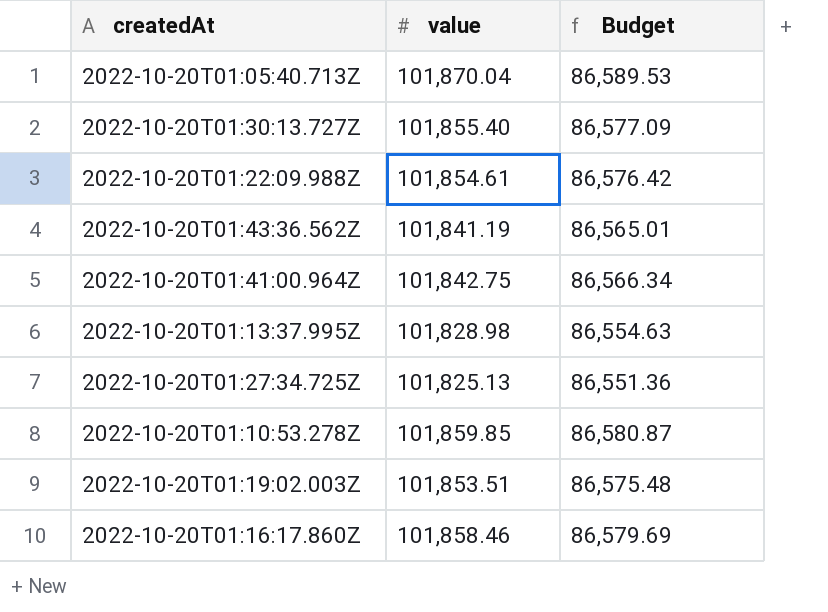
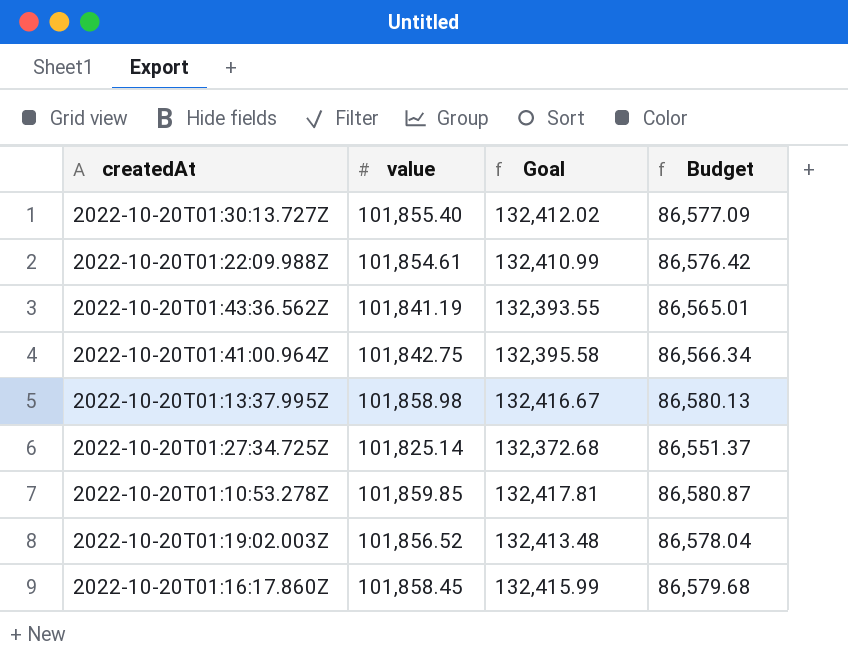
column Goal | formula: none -> [value] * 1.3
row 2022-10-20T01:05:40.713Z: 101,870.04 | 86,589.53 -> none
2022-10-20T01:13:37.995Z | value: 101,828.98 -> 101,858.98
2022-10-20T01:13:37.995Z | Budget: 86,554.63 -> 86,580.13
2022-10-20T01:27:34.725Z | value: 101,825.13 -> 101,825.14
2022-10-20T01:27:34.725Z | Budget: 86,551.36 -> 86,551.37
2022-10-20T01:19:02.003Z | value: 101,853.51 -> 101,856.52
2022-10-20T01:19:02.003Z | Budget: 86,575.48 -> 86,578.04
2022-10-20T01:16:17.860Z | value: 101,858.46 -> 101,858.45
2022-10-20T01:16:17.860Z | Budget: 86,579.69 -> 86,579.68

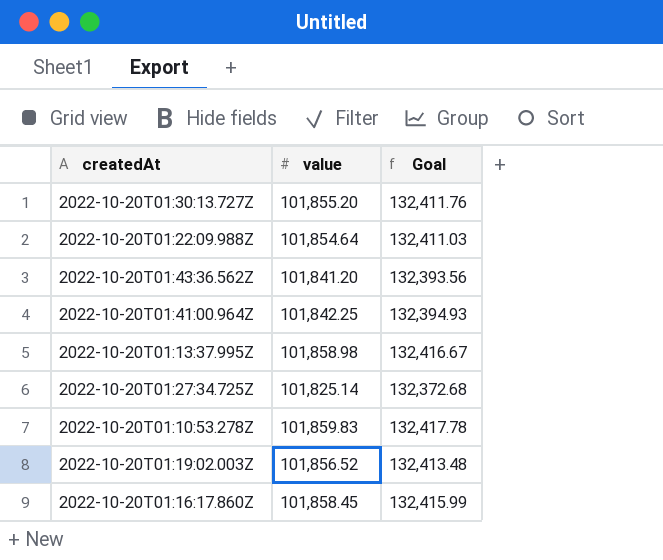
column Budget | formula: [value] * 0.85 -> none
2022-10-20T01:30:13.727Z | value: 101,855.40 -> 101,855.20
2022-10-20T01:30:13.727Z | Goal: 132,412.02 -> 132,411.76
2022-10-20T01:22:09.988Z | value: 101,854.61 -> 101,854.64
2022-10-20T01:22:09.988Z | Goal: 132,410.99 -> 132,411.03
2022-10-20T01:43:36.562Z | value: 101,841.19 -> 101,841.20
2022-10-20T01:43:36.562Z | Goal: 132,393.55 -> 132,393.56
2022-10-20T01:41:00.964Z | value: 101,842.75 -> 101,842.25
2022-10-20T01:41:00.964Z | Goal: 132,395.58 -> 132,394.93
2022-10-20T01:10:53.278Z | value: 101,859.85 -> 101,859.83
2022-10-20T01:10:53.278Z | Goal: 132,417.81 -> 132,417.78

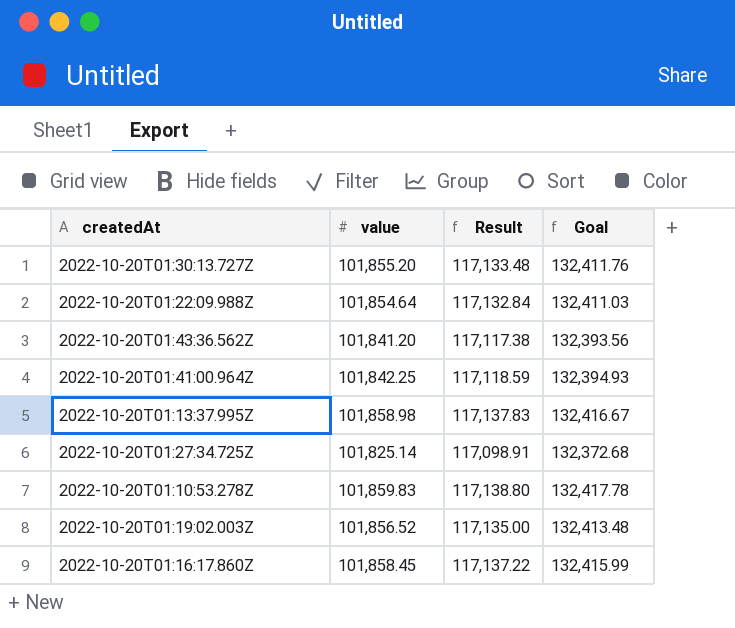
column Result | formula: none -> [value] * 1.15

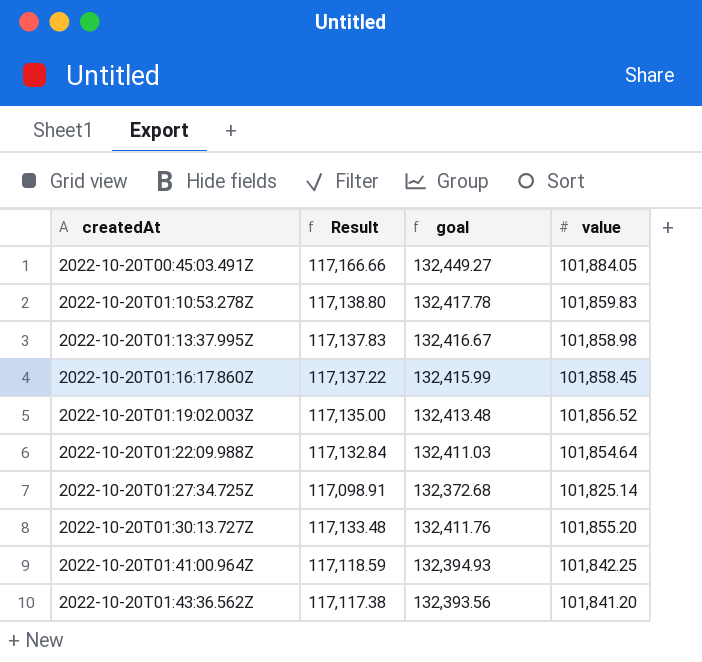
row order: none -> createdAt ascending
column name: Goal -> goal
column value | position: 2 -> 4
row 2022-10-20T00:45:03.491Z: none -> 117,166.66 | 132,449.27 | 101,884.05

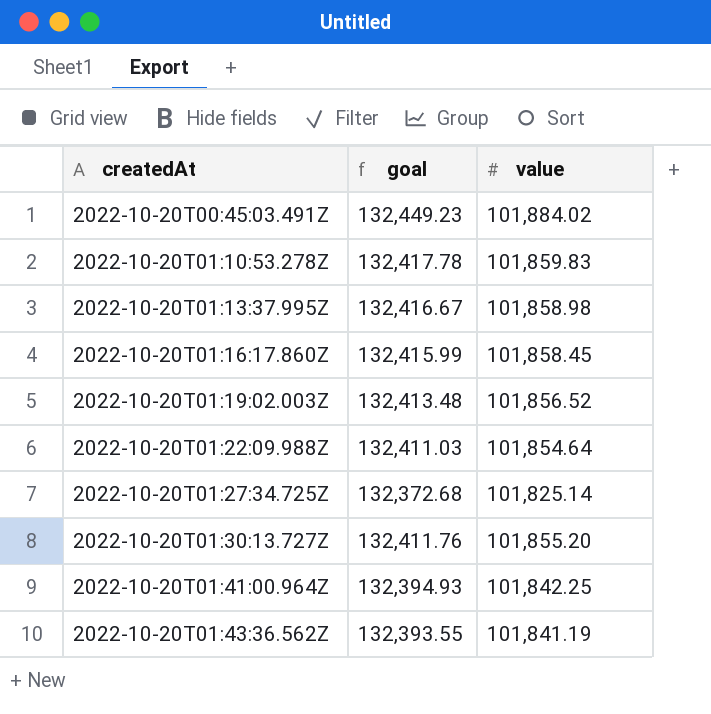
column Result | formula: [value] * 1.15 -> none
2022-10-20T00:45:03.491Z | goal: 132,449.27 -> 132,449.23
2022-10-20T00:45:03.491Z | value: 101,884.05 -> 101,884.02
2022-10-20T01:43:36.562Z | goal: 132,393.56 -> 132,393.55
2022-10-20T01:43:36.562Z | value: 101,841.20 -> 101,841.19

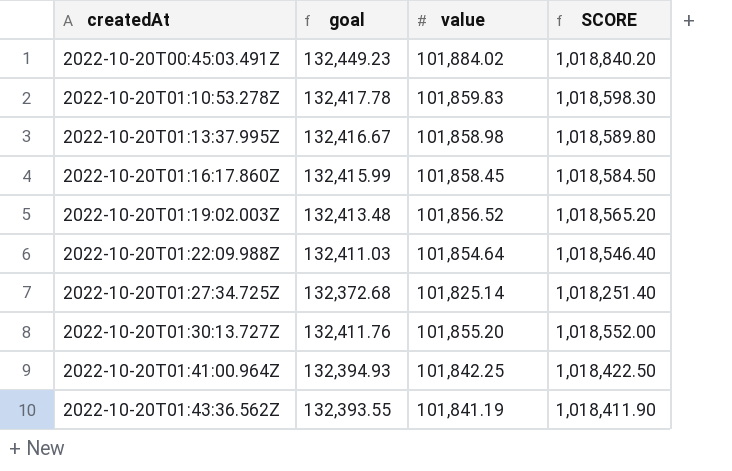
column SCORE | formula: none -> [value] * 10

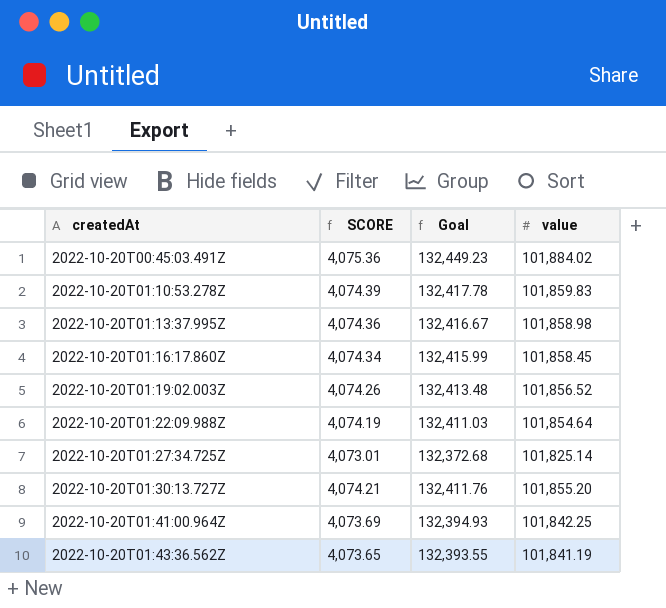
column SCORE | formula: [value] * 10 -> [value] * 0.04
column SCORE | position: 4 -> 2
column name: goal -> Goal

